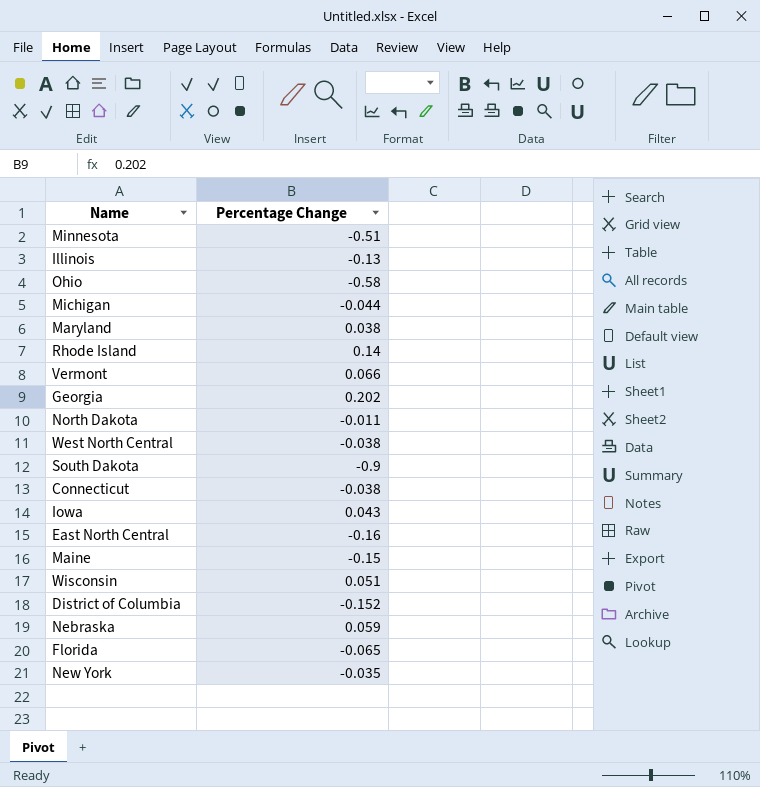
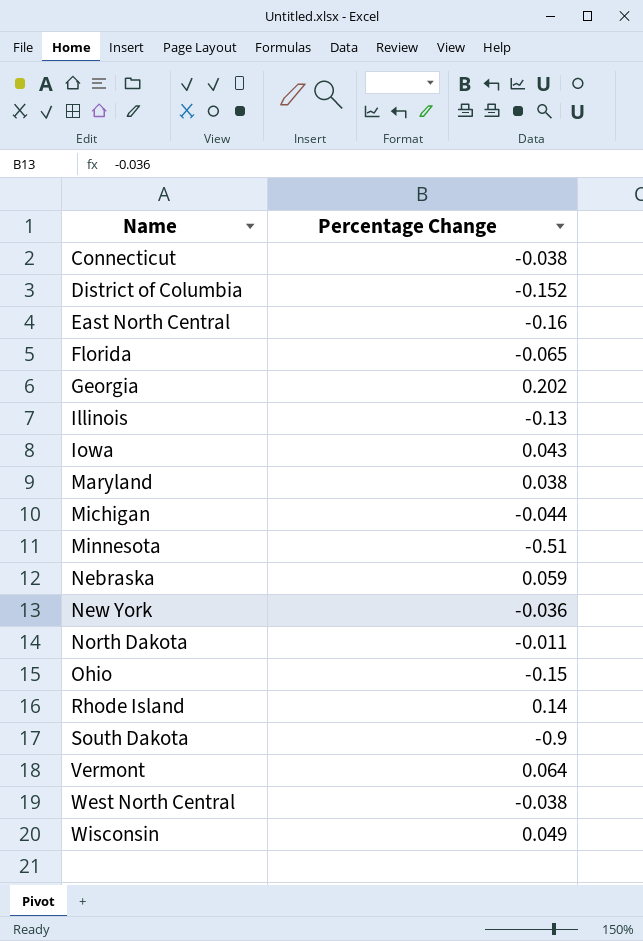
row order: none -> Name ascending
row Maine: -0.15 -> none
New York | Percentage Change: -0.035 -> -0.036
Ohio | Percentage Change: -0.58 -> -0.15
Vermont | Percentage Change: 0.066 -> 0.064
Wisconsin | Percentage Change: 0.051 -> 0.049

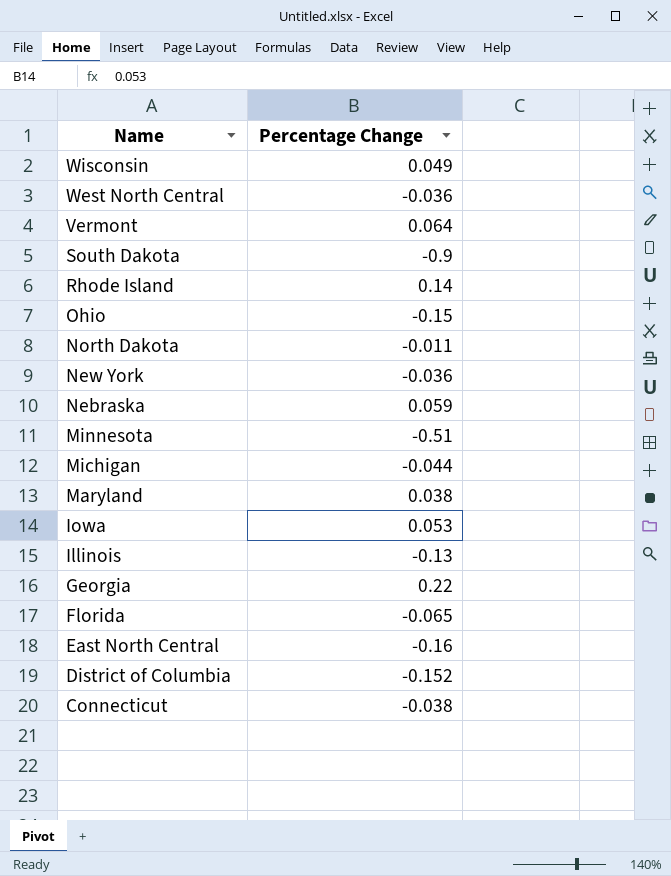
row order: Name ascending -> Name descending
West North Central | Percentage Change: -0.038 -> -0.036
Iowa | Percentage Change: 0.043 -> 0.053
Georgia | Percentage Change: 0.202 -> 0.22

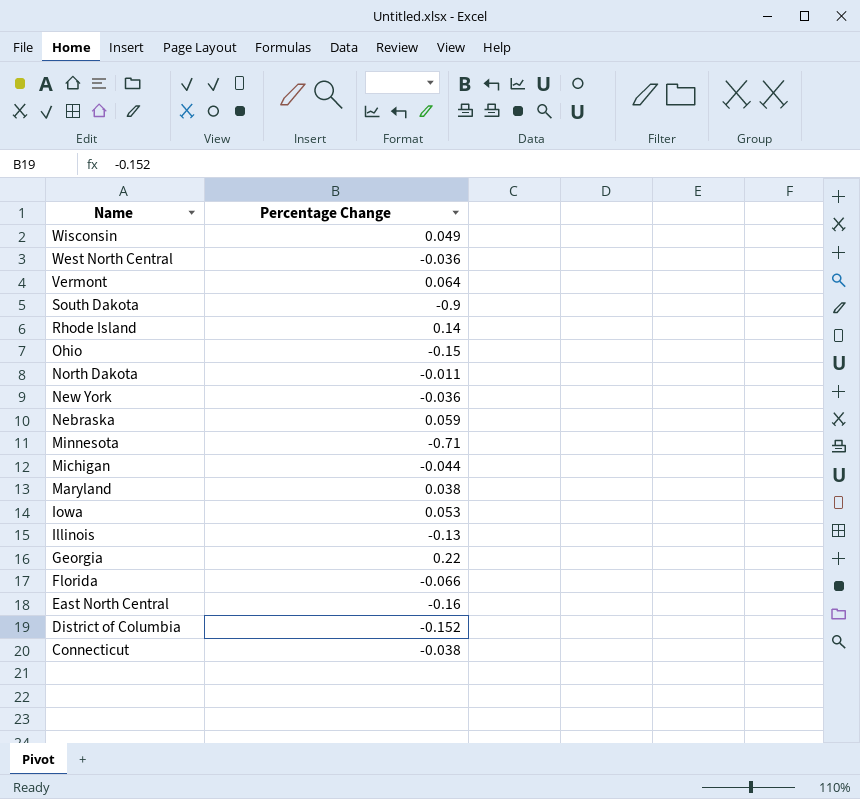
Minnesota | Percentage Change: -0.51 -> -0.71
Florida | Percentage Change: -0.065 -> -0.066

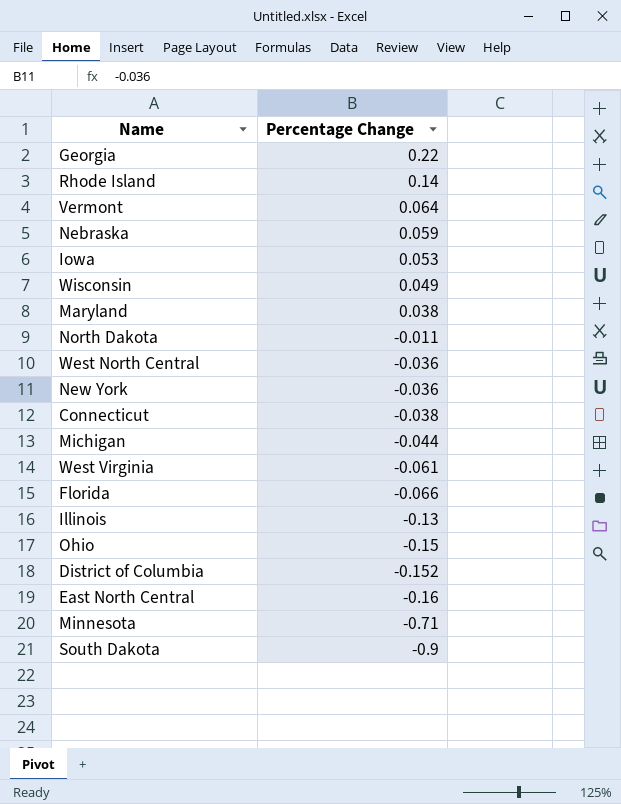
row order: Name descending -> Percentage Change descending
row West Virginia: none -> -0.061

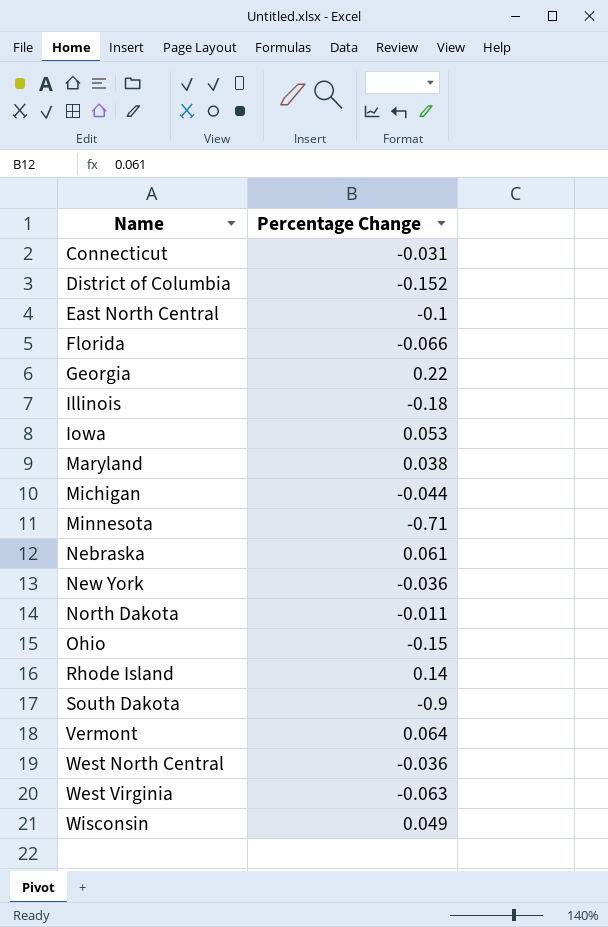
row order: Percentage Change descending -> Name ascending
Connecticut | Percentage Change: -0.038 -> -0.031
East North Central | Percentage Change: -0.16 -> -0.1
Illinois | Percentage Change: -0.13 -> -0.18
Nebraska | Percentage Change: 0.059 -> 0.061
West Virginia | Percentage Change: -0.061 -> -0.063

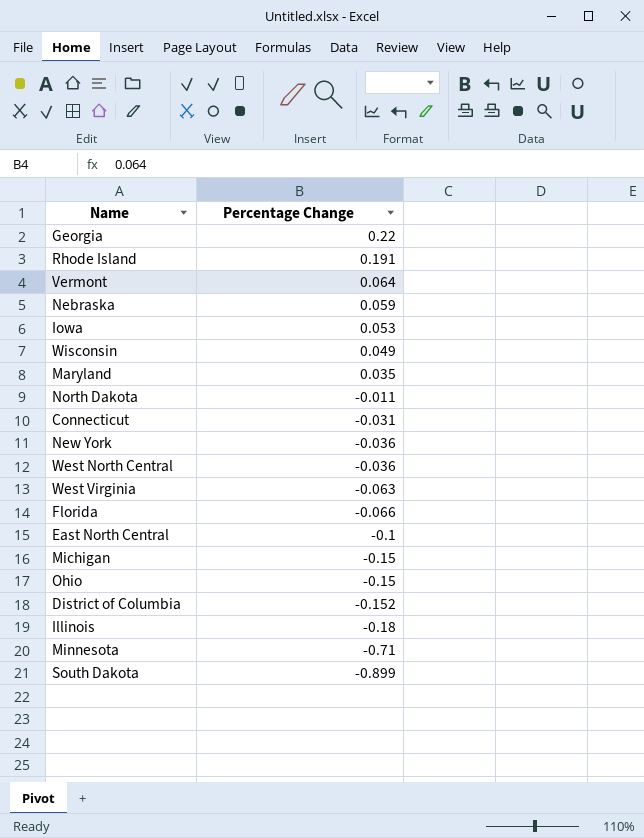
row order: Name ascending -> Percentage Change descending
Rhode Island | Percentage Change: 0.14 -> 0.191
Nebraska | Percentage Change: 0.061 -> 0.059
Maryland | Percentage Change: 0.038 -> 0.035
Michigan | Percentage Change: -0.044 -> -0.15
South Dakota | Percentage Change: -0.9 -> -0.899

